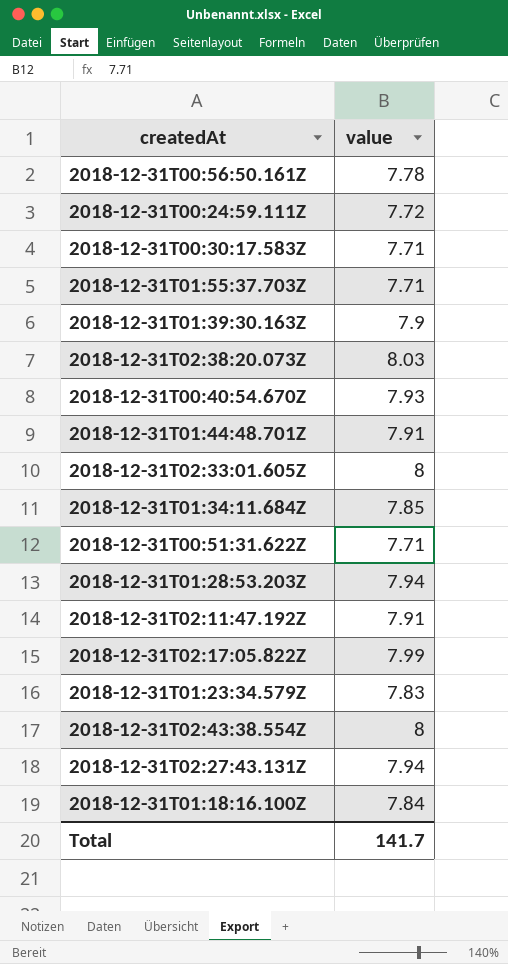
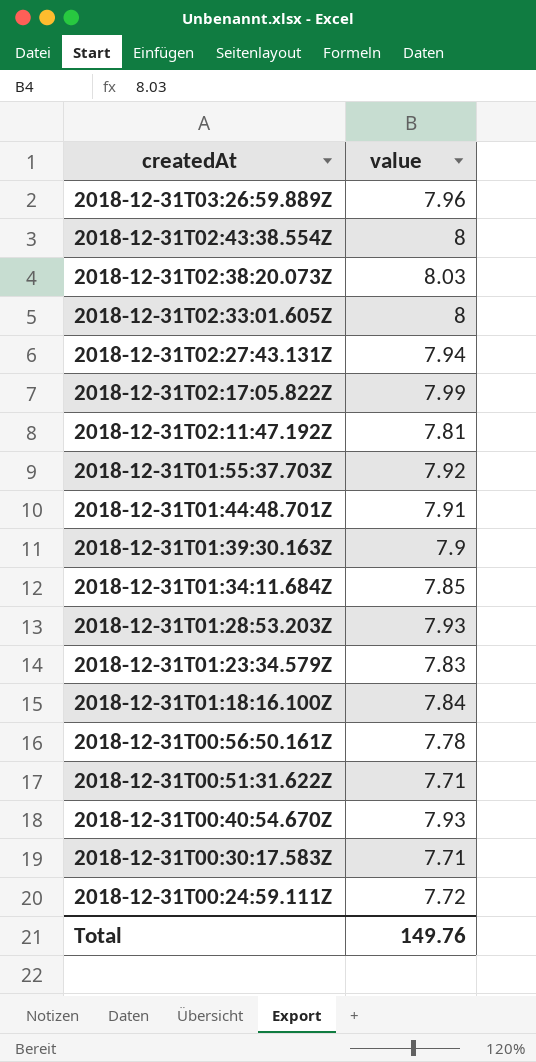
row order: none -> createdAt descending
row 2018-12-31T03:26:59.889Z: none -> 7.96
2018-12-31T02:11:47.192Z | value: 7.91 -> 7.81
2018-12-31T01:55:37.703Z | value: 7.71 -> 7.92
2018-12-31T01:28:53.203Z | value: 7.94 -> 7.93
Total | value: 141.7 -> 149.76

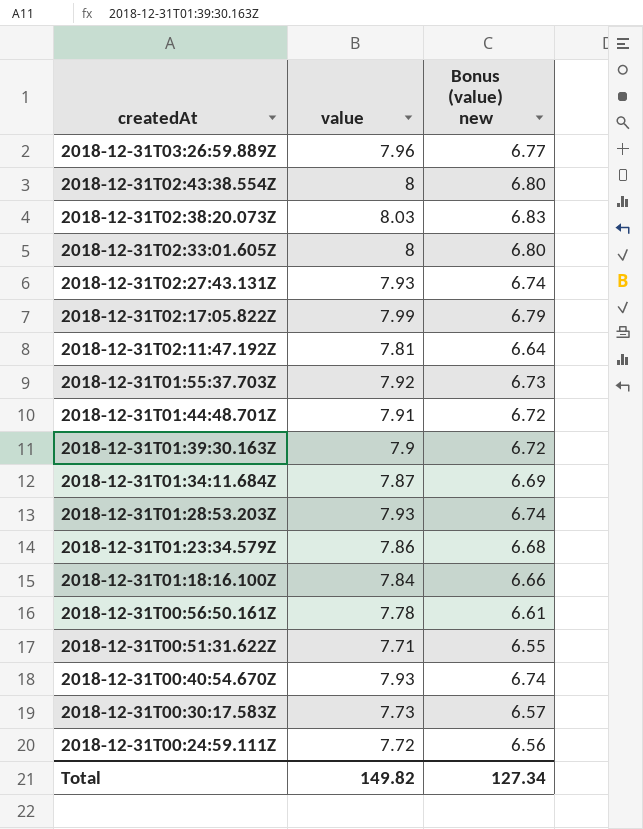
column Bonus (value) new | formula: none -> [value] * 0.85
2018-12-31T02:27:43.131Z | value: 7.94 -> 7.93
2018-12-31T01:34:11.684Z | value: 7.85 -> 7.87
2018-12-31T01:23:34.579Z | value: 7.83 -> 7.86
2018-12-31T00:30:17.583Z | value: 7.71 -> 7.73
Total | value: 149.76 -> 149.82

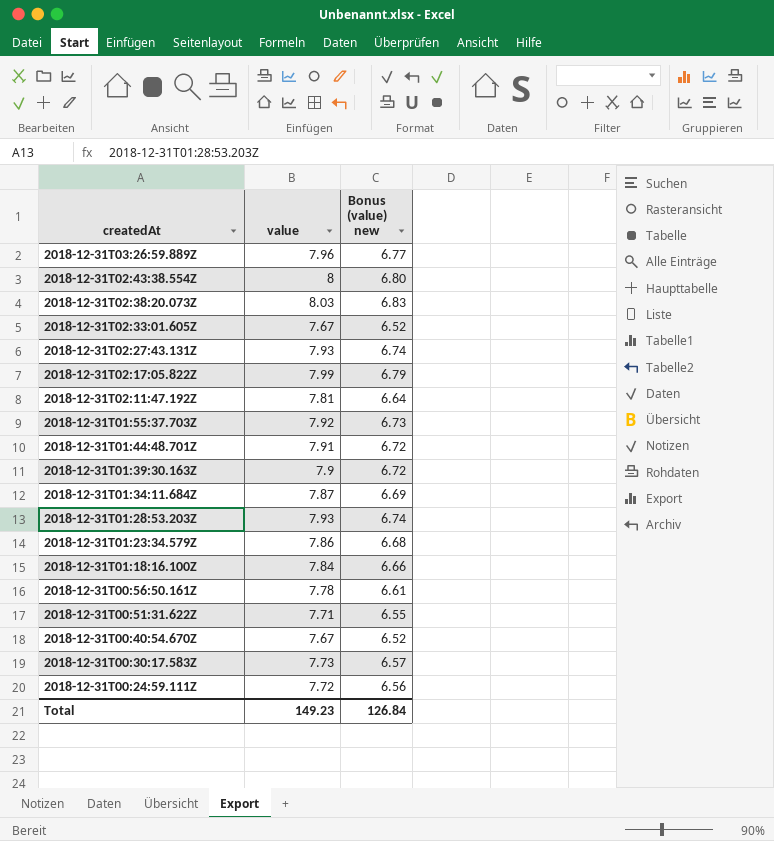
2018-12-31T02:33:01.605Z | value: 8 -> 7.67
2018-12-31T02:33:01.605Z | Bonus (value) new: 6.80 -> 6.52
2018-12-31T00:40:54.670Z | value: 7.93 -> 7.67
2018-12-31T00:40:54.670Z | Bonus (value) new: 6.74 -> 6.52
Total | value: 149.82 -> 149.23
Total | Bonus (value) new: 127.34 -> 126.84

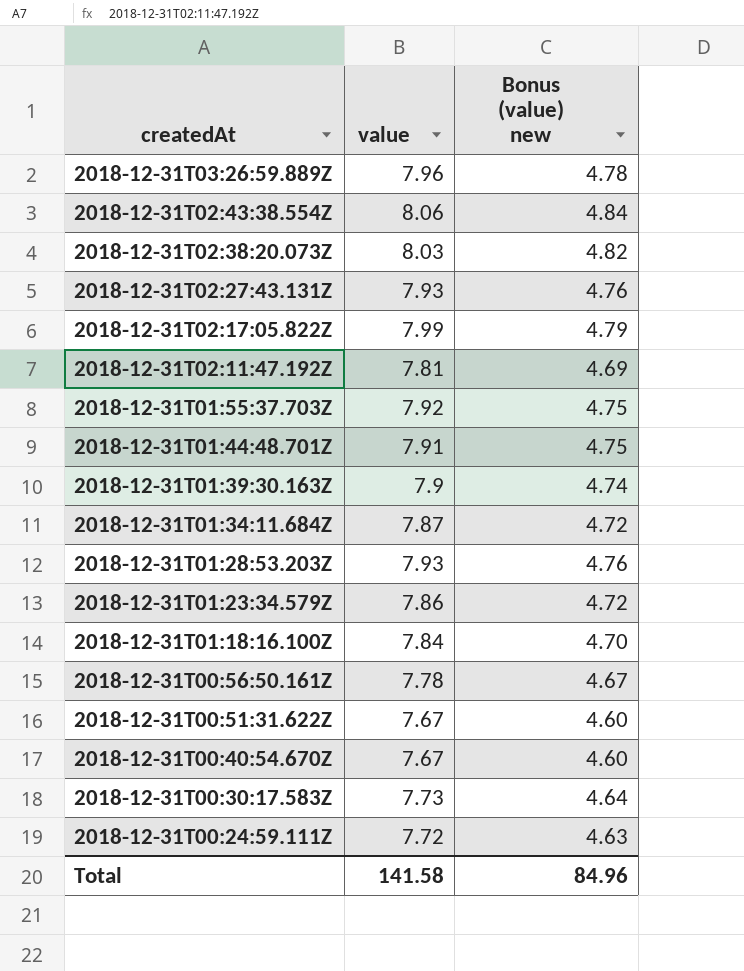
column Bonus (value) new | formula: [value] * 0.85 -> [value] * 0.6
row 2018-12-31T02:33:01.605Z: 7.67 | 6.52 -> none
2018-12-31T02:43:38.554Z | value: 8 -> 8.06
2018-12-31T00:51:31.622Z | value: 7.71 -> 7.67
Total | value: 149.23 -> 141.58
Total | Bonus (value) new: 126.84 -> 84.96

